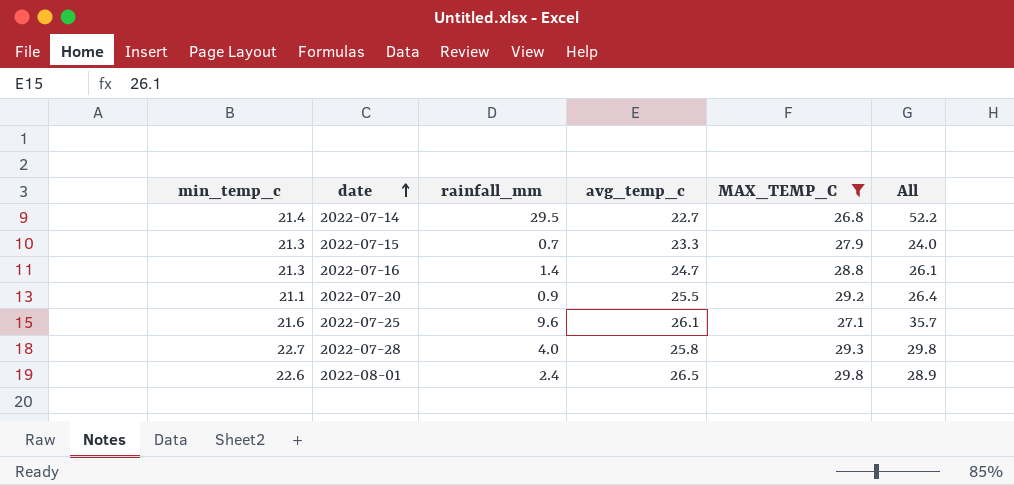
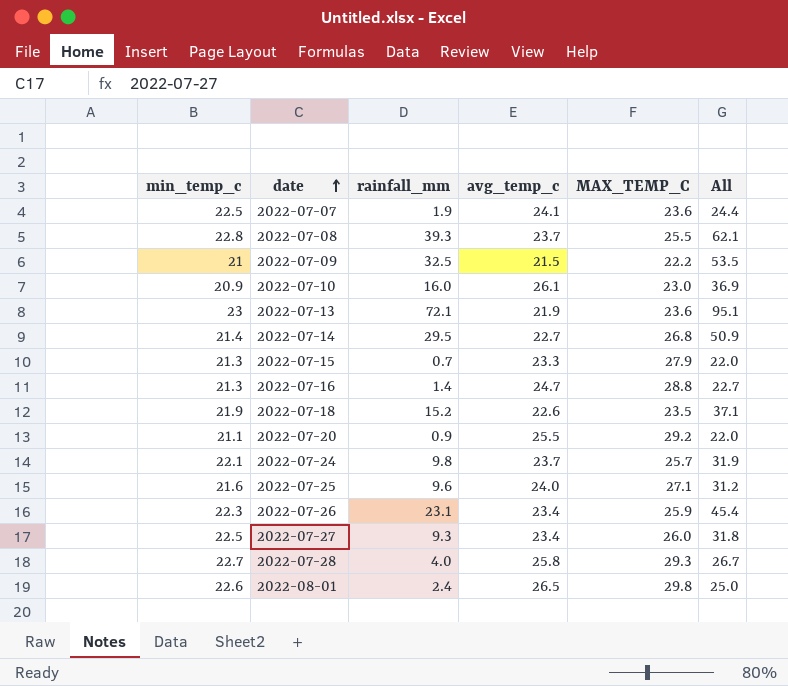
filter: MAX_TEMP_C >= 26.8 -> none
column All | formula: [rainfall_mm] + [avg_temp_c] -> [min_temp_c] + [rainfall_mm]
2022-07-25 | avg_temp_c: 26.1 -> 24.0

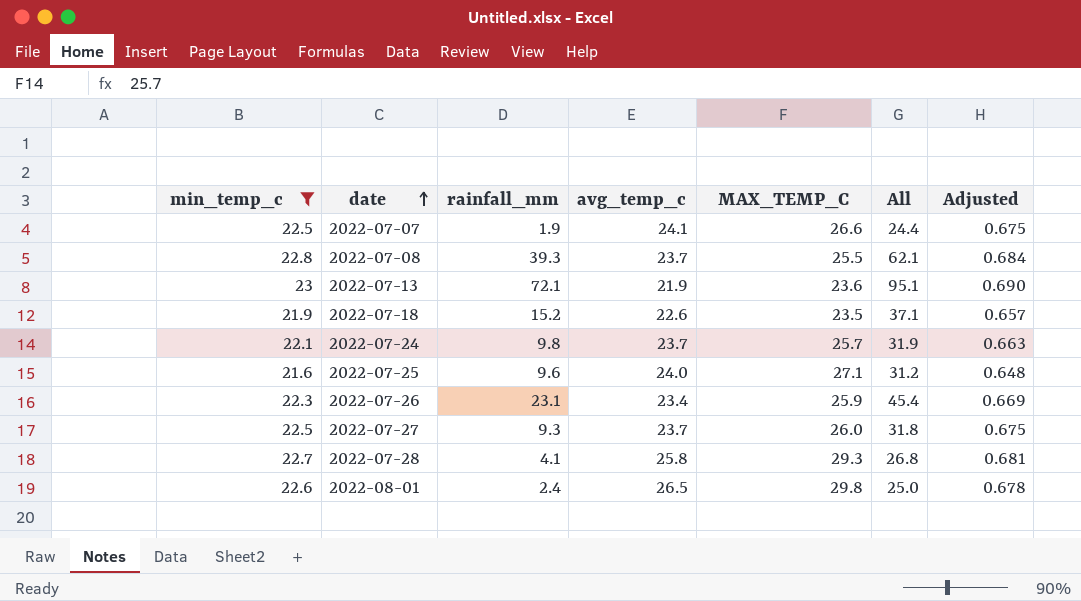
filter: none -> min_temp_c >= 21.6
column Adjusted | formula: none -> [min_temp_c] * 0.03
2022-07-07 | MAX_TEMP_C: 23.6 -> 26.6
2022-07-27 | avg_temp_c: 23.4 -> 23.7
2022-07-28 | rainfall_mm: 4.0 -> 4.1
2022-07-28 | All: 26.7 -> 26.8

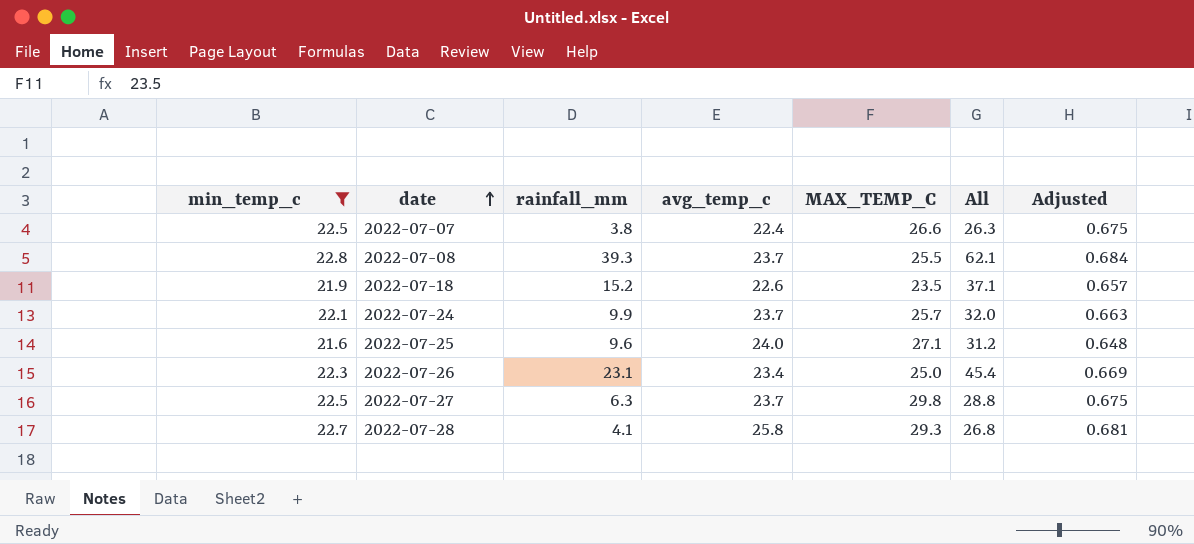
row 2022-07-13: 23 | 72.1 | 21.9 | 23.6 | 95.1 | 0.690 -> none
row 2022-08-01: 22.6 | 2.4 | 26.5 | 29.8 | 25.0 | 0.678 -> none
2022-07-07 | rainfall_mm: 1.9 -> 3.8
2022-07-07 | avg_temp_c: 24.1 -> 22.4
2022-07-07 | All: 24.4 -> 26.3
2022-07-24 | rainfall_mm: 9.8 -> 9.9
2022-07-24 | All: 31.9 -> 32.0
2022-07-26 | MAX_TEMP_C: 25.9 -> 25.0
2022-07-27 | rainfall_mm: 9.3 -> 6.3
2022-07-27 | MAX_TEMP_C: 26.0 -> 29.8
2022-07-27 | All: 31.8 -> 28.8

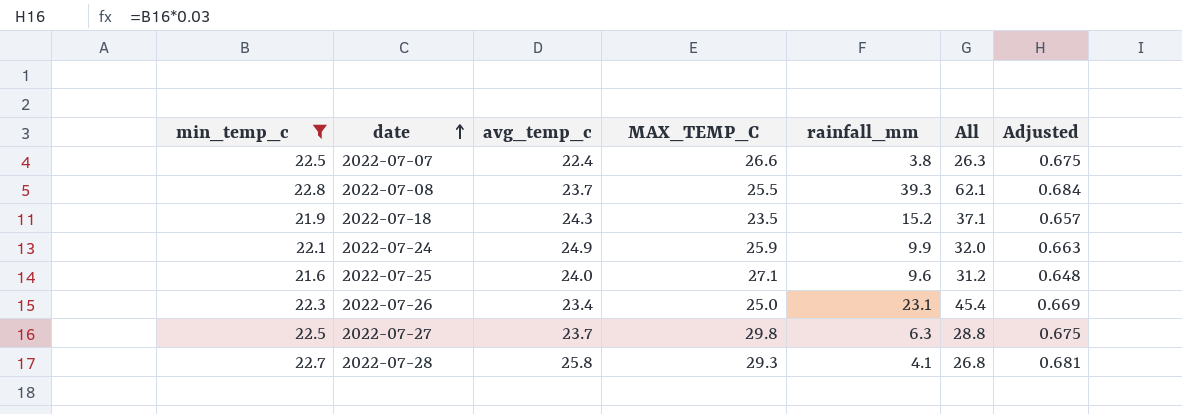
column rainfall_mm | position: 3 -> 5
2022-07-18 | avg_temp_c: 22.6 -> 24.3
2022-07-24 | avg_temp_c: 23.7 -> 24.9
2022-07-24 | MAX_TEMP_C: 25.7 -> 25.9

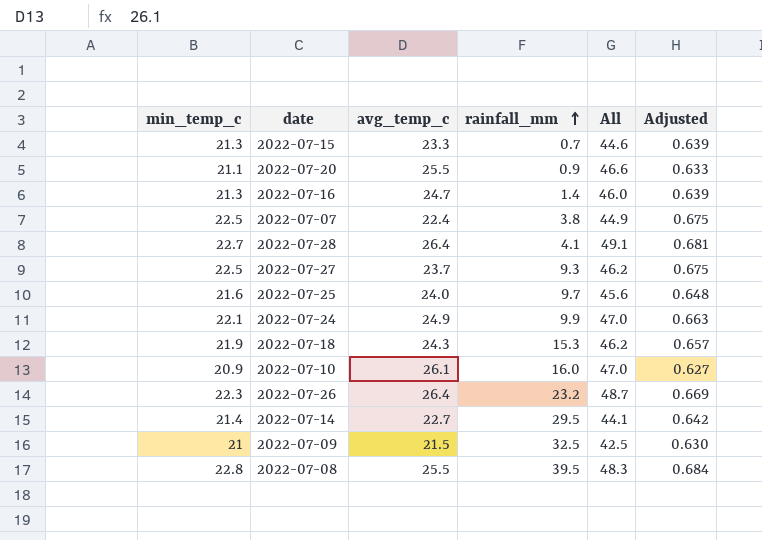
filter: min_temp_c >= 21.6 -> none
row order: date ascending -> rainfall_mm ascending
column MAX_TEMP_C | position: 4 -> none
column All | formula: [min_temp_c] + [rainfall_mm] -> [min_temp_c] + [avg_temp_c]
2022-07-28 | avg_temp_c: 25.8 -> 26.4
2022-07-27 | rainfall_mm: 6.3 -> 9.3
2022-07-25 | rainfall_mm: 9.6 -> 9.7
2022-07-18 | rainfall_mm: 15.2 -> 15.3
2022-07-26 | avg_temp_c: 23.4 -> 26.4
2022-07-26 | rainfall_mm: 23.1 -> 23.2
2022-07-08 | avg_temp_c: 23.7 -> 25.5
2022-07-08 | rainfall_mm: 39.3 -> 39.5

